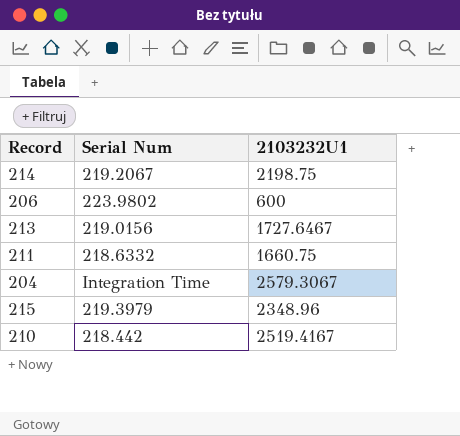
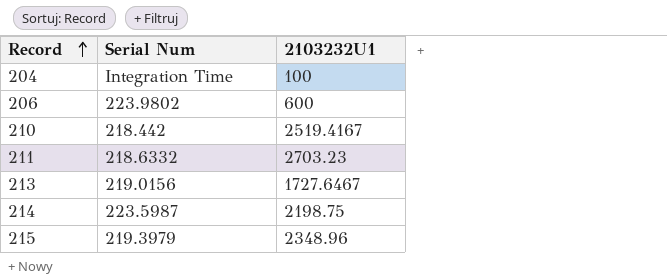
row order: none -> Record ascending
204 | 2103232U1: 2579.3067 -> 100
211 | 2103232U1: 1660.75 -> 2703.23
214 | Serial Num: 219.2067 -> 223.5987

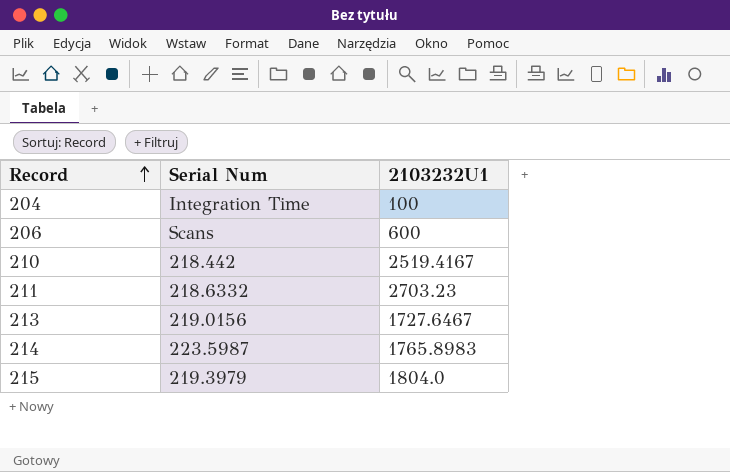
206 | Serial Num: 223.9802 -> Scans
214 | 2103232U1: 2198.75 -> 1765.8983
215 | 2103232U1: 2348.96 -> 1804.0

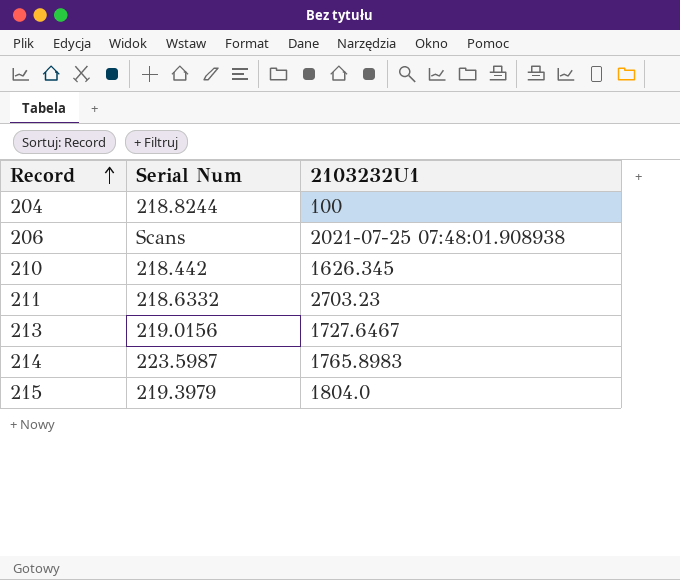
204 | Serial Num: Integration Time -> 218.8244
206 | 2103232U1: 600 -> 2021-07-25 07:48:01.908938
210 | 2103232U1: 2519.4167 -> 1626.345

